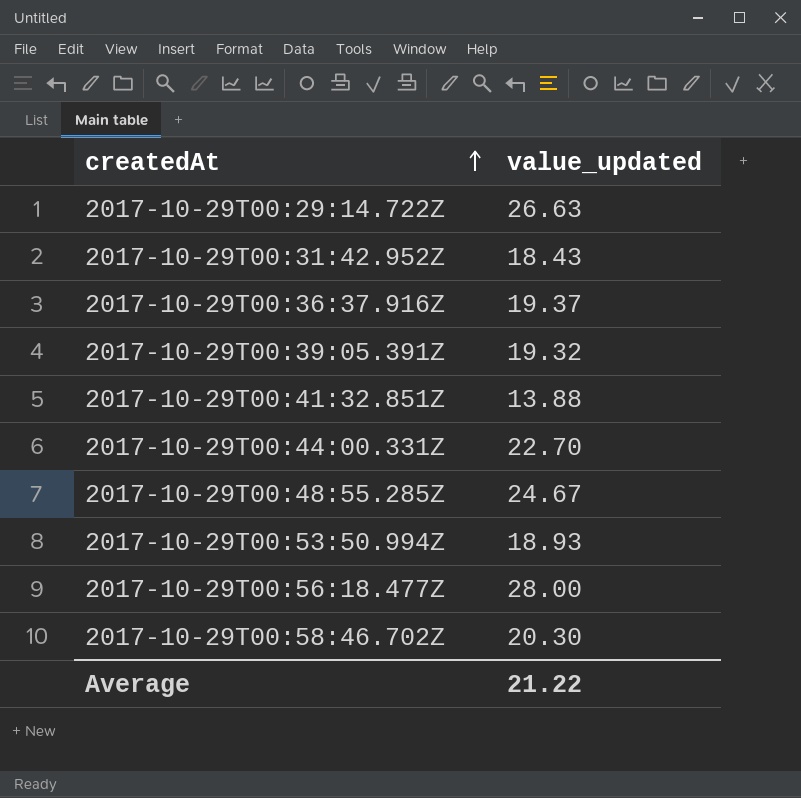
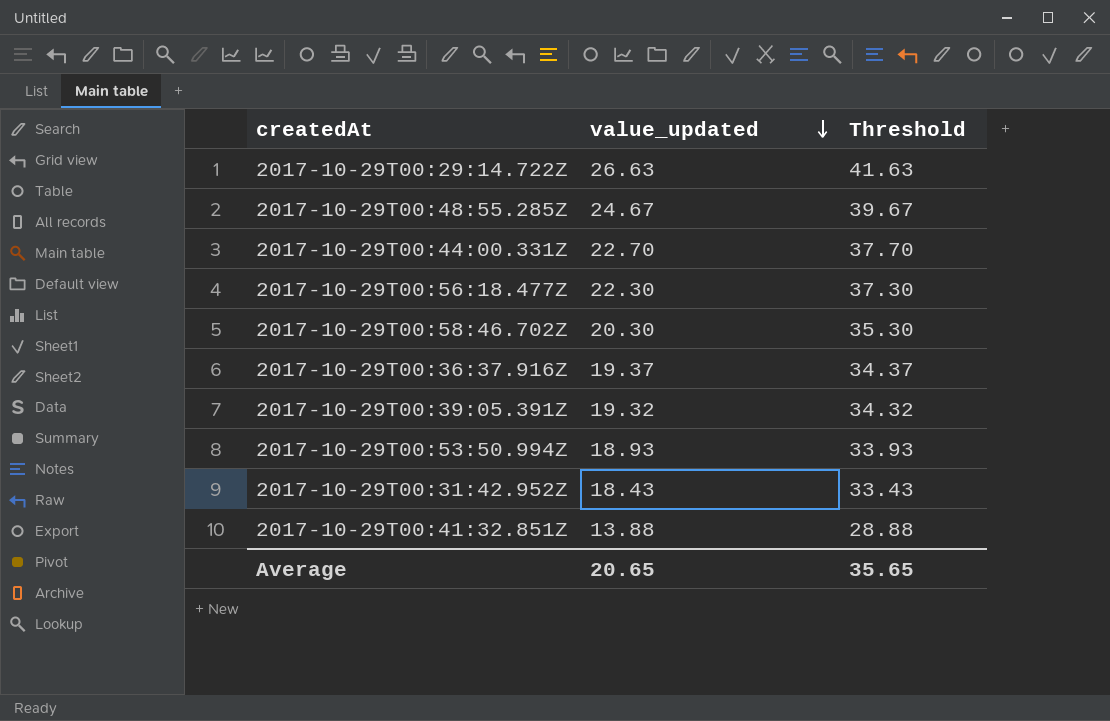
row order: createdAt ascending -> value_updated descending
column Threshold | formula: none -> [value_updated] + 15
2017-10-29T00:56:18.477Z | value_updated: 28.00 -> 22.30
Average | value_updated: 21.22 -> 20.65

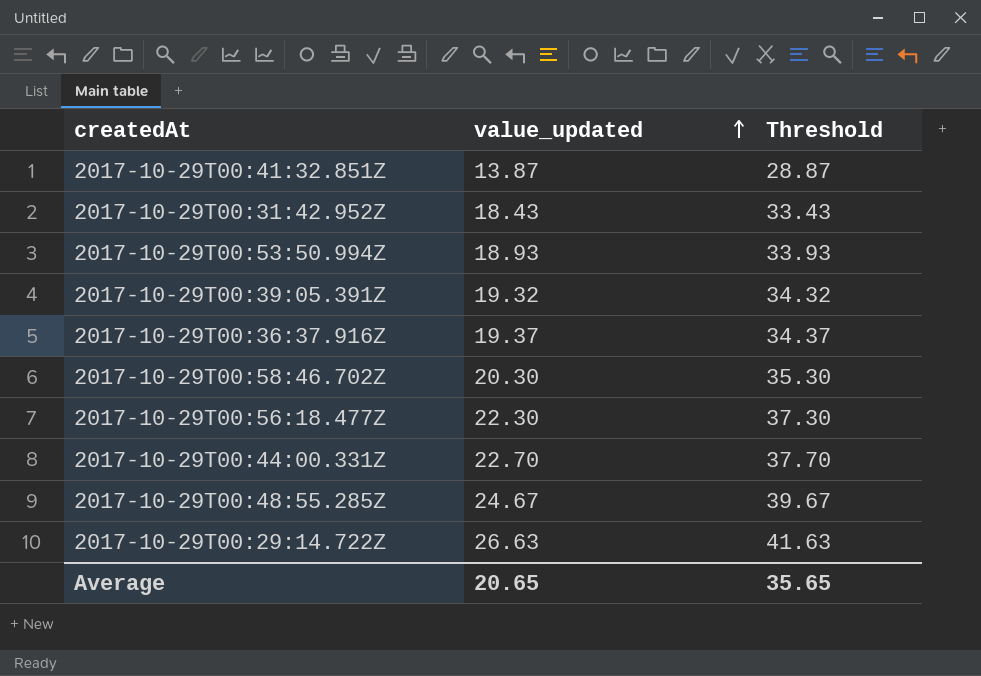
row order: value_updated descending -> value_updated ascending
2017-10-29T00:41:32.851Z | value_updated: 13.88 -> 13.87
2017-10-29T00:41:32.851Z | Threshold: 28.88 -> 28.87

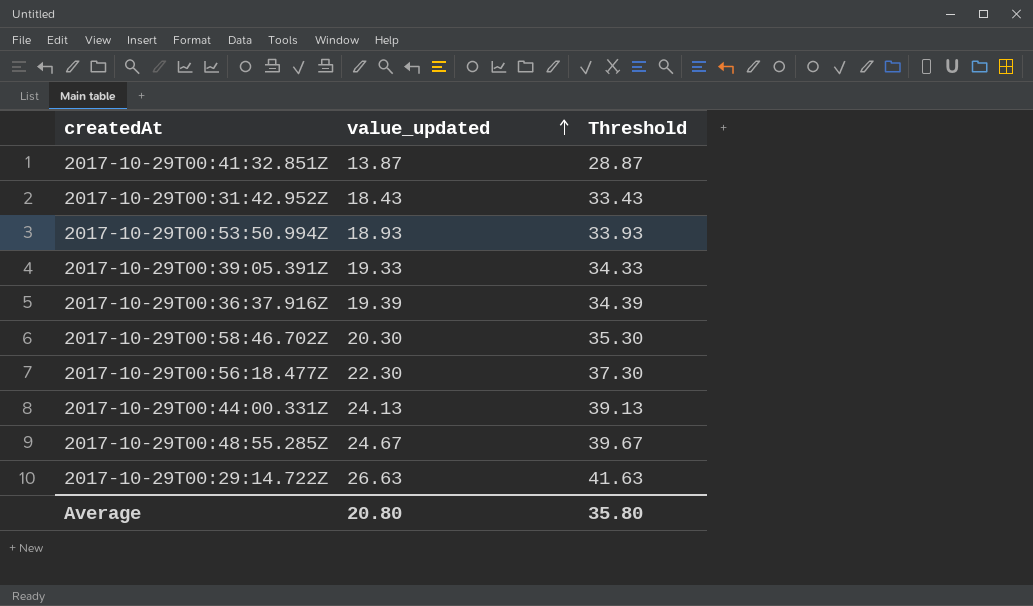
2017-10-29T00:39:05.391Z | value_updated: 19.32 -> 19.33
2017-10-29T00:39:05.391Z | Threshold: 34.32 -> 34.33
2017-10-29T00:36:37.916Z | value_updated: 19.37 -> 19.39
2017-10-29T00:36:37.916Z | Threshold: 34.37 -> 34.39
2017-10-29T00:44:00.331Z | value_updated: 22.70 -> 24.13
2017-10-29T00:44:00.331Z | Threshold: 37.70 -> 39.13
Average | value_updated: 20.65 -> 20.80
Average | Threshold: 35.65 -> 35.80

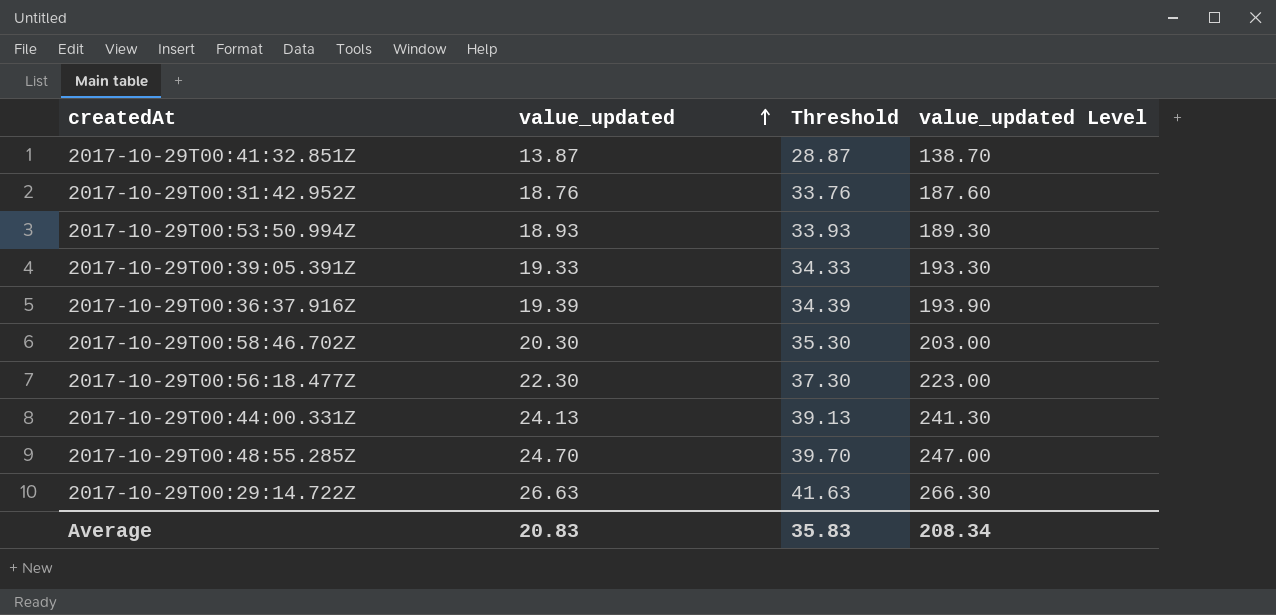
column value_updated Level | formula: none -> [value_updated] * 10
2017-10-29T00:31:42.952Z | value_updated: 18.43 -> 18.76
2017-10-29T00:31:42.952Z | Threshold: 33.43 -> 33.76
2017-10-29T00:48:55.285Z | value_updated: 24.67 -> 24.70
2017-10-29T00:48:55.285Z | Threshold: 39.67 -> 39.70
Average | value_updated: 20.80 -> 20.83
Average | Threshold: 35.80 -> 35.83

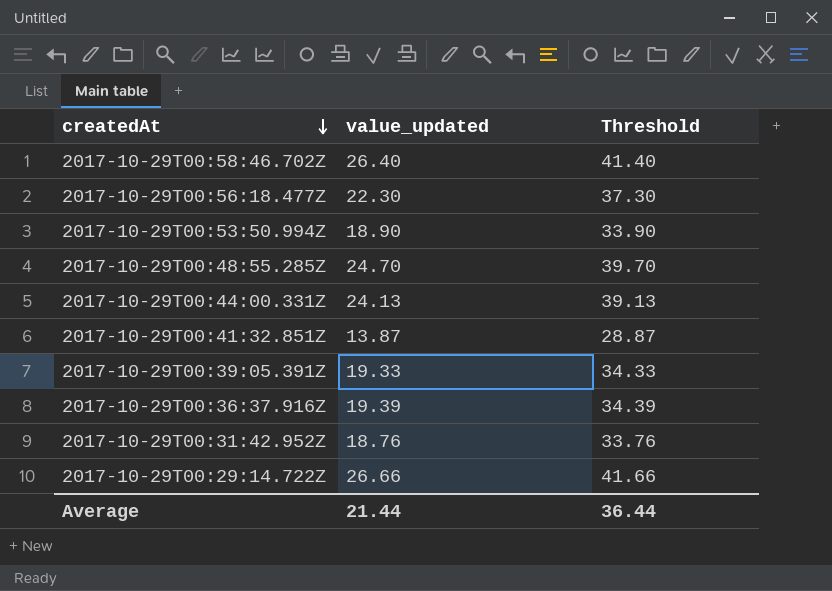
row order: value_updated ascending -> createdAt descending
column value_updated Level | formula: [value_updated] * 10 -> none
2017-10-29T00:58:46.702Z | value_updated: 20.30 -> 26.40
2017-10-29T00:58:46.702Z | Threshold: 35.30 -> 41.40
2017-10-29T00:53:50.994Z | value_updated: 18.93 -> 18.90
2017-10-29T00:53:50.994Z | Threshold: 33.93 -> 33.90
2017-10-29T00:29:14.722Z | value_updated: 26.63 -> 26.66
2017-10-29T00:29:14.722Z | Threshold: 41.63 -> 41.66
Average | value_updated: 20.83 -> 21.44
Average | Threshold: 35.83 -> 36.44

